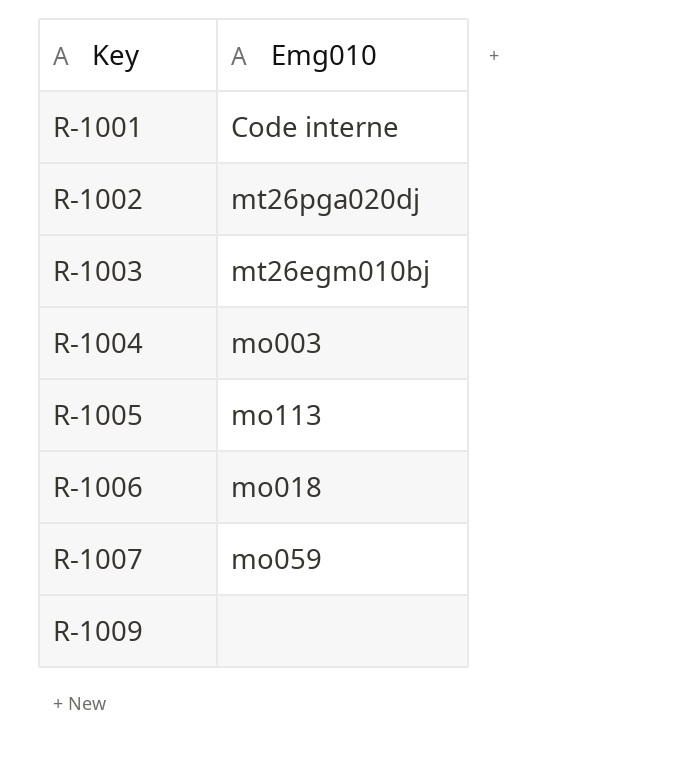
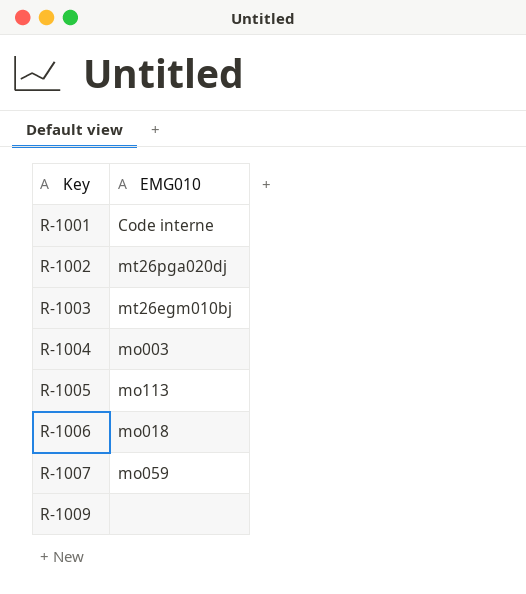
column name: Emg010 -> EMG010

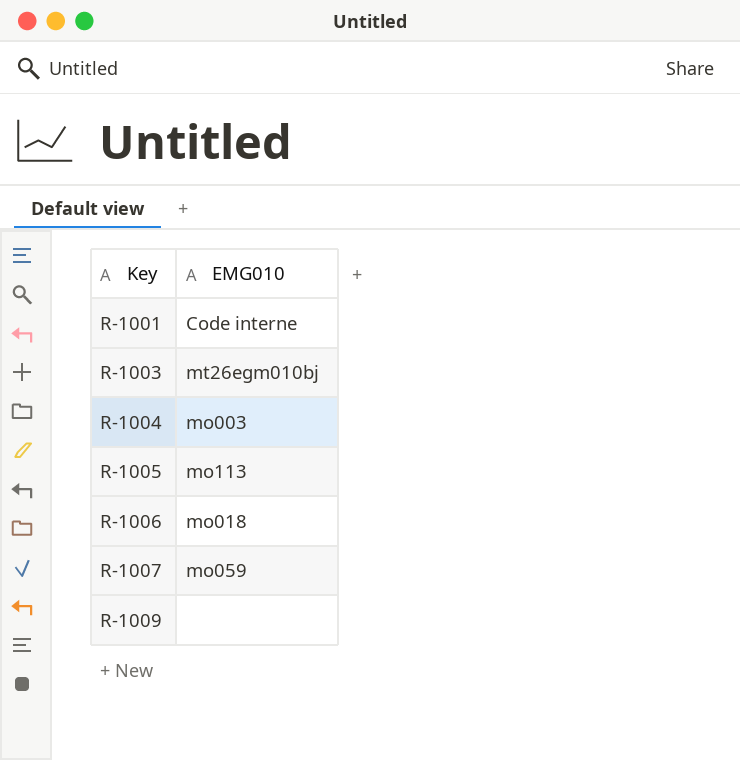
row R-1002: mt26pga020dj -> none

